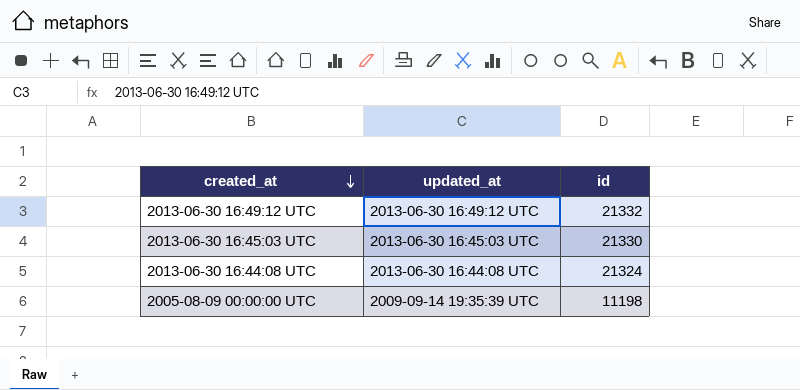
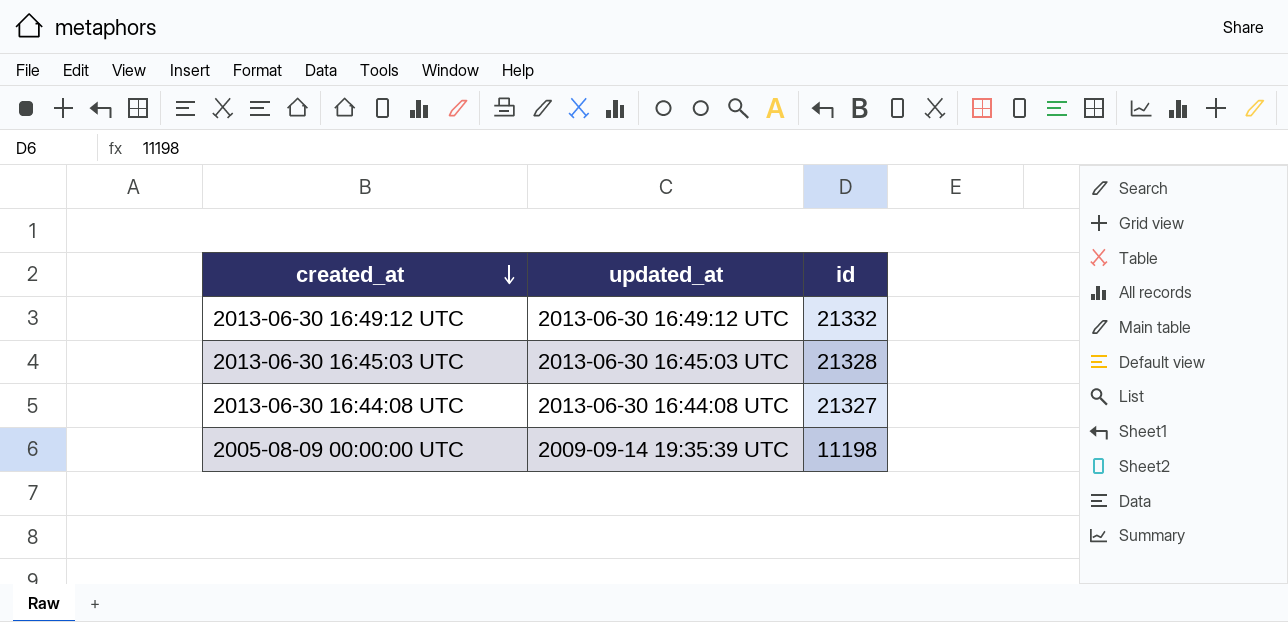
2013-06-30 16:45:03 UTC | id: 21330 -> 21328
2013-06-30 16:44:08 UTC | id: 21324 -> 21327

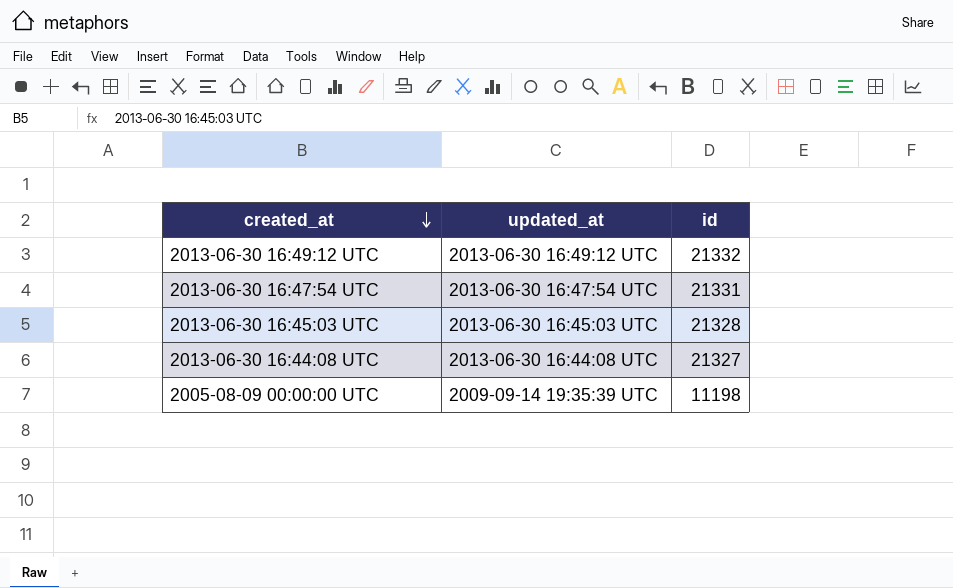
row 2013-06-30 16:47:54 UTC: none -> 2013-06-30 16:47:54 UTC | 21331

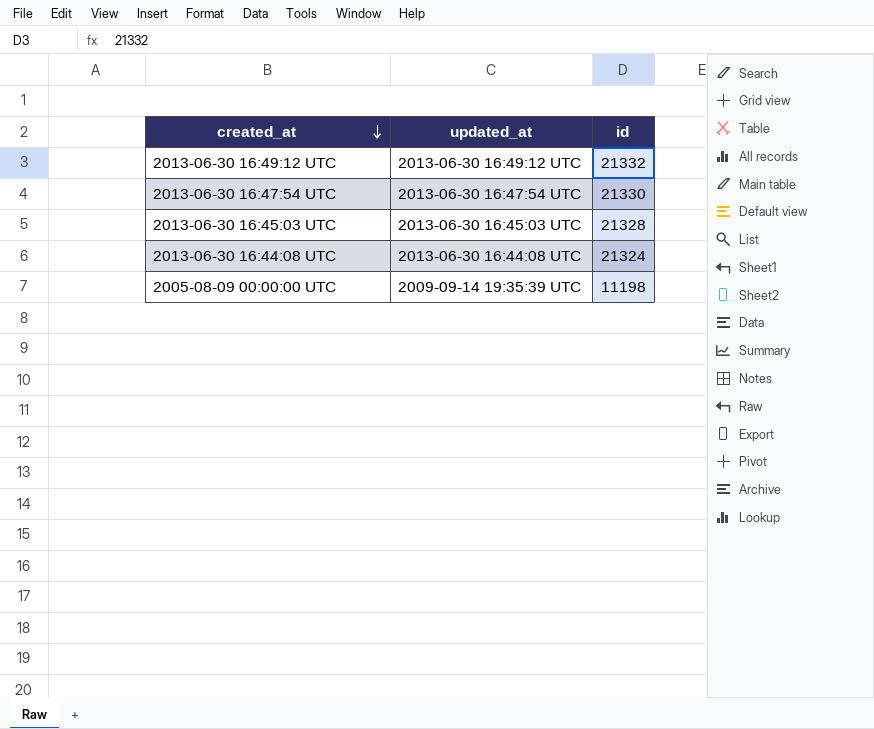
2013-06-30 16:47:54 UTC | id: 21331 -> 21330
2013-06-30 16:44:08 UTC | id: 21327 -> 21324

